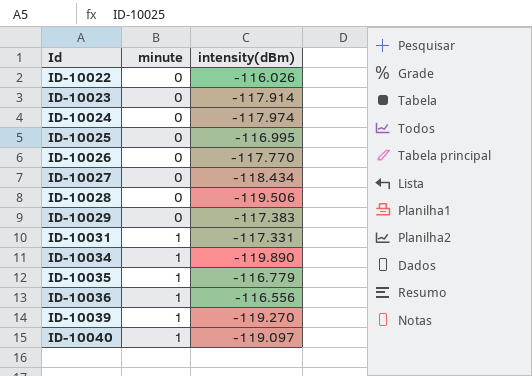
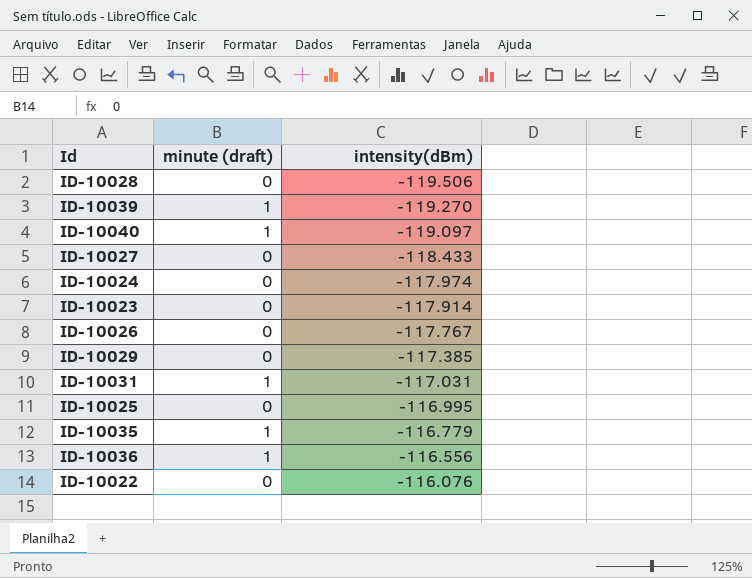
row order: Id ascending -> intensity(dBm) ascending
column name: minute -> minute (draft)
row ID-10034: 1 | -119.890 -> none
ID-10027 | intensity(dBm): -118.434 -> -118.433
ID-10026 | intensity(dBm): -117.770 -> -117.767
ID-10029 | intensity(dBm): -117.383 -> -117.385
ID-10031 | intensity(dBm): -117.331 -> -117.031
ID-10022 | intensity(dBm): -116.026 -> -116.076

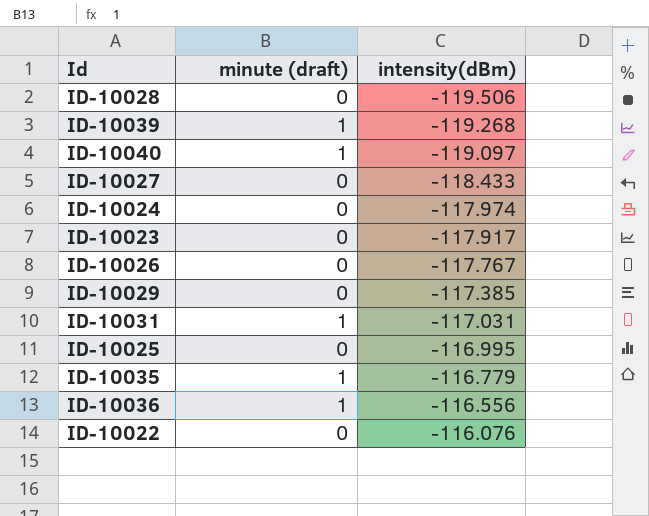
ID-10039 | intensity(dBm): -119.270 -> -119.268
ID-10023 | intensity(dBm): -117.914 -> -117.917

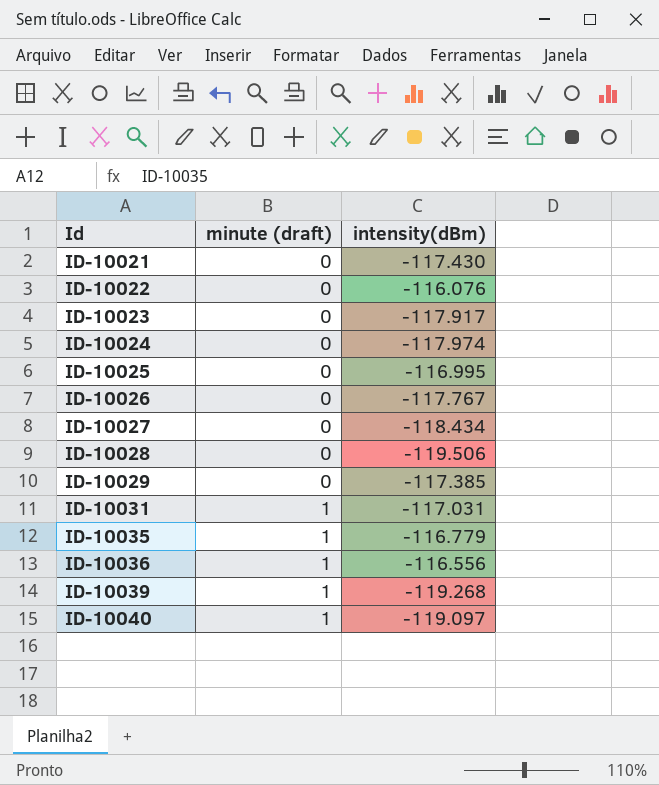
row order: intensity(dBm) ascending -> Id ascending
row ID-10021: none -> 0 | -117.430
ID-10027 | intensity(dBm): -118.433 -> -118.434

